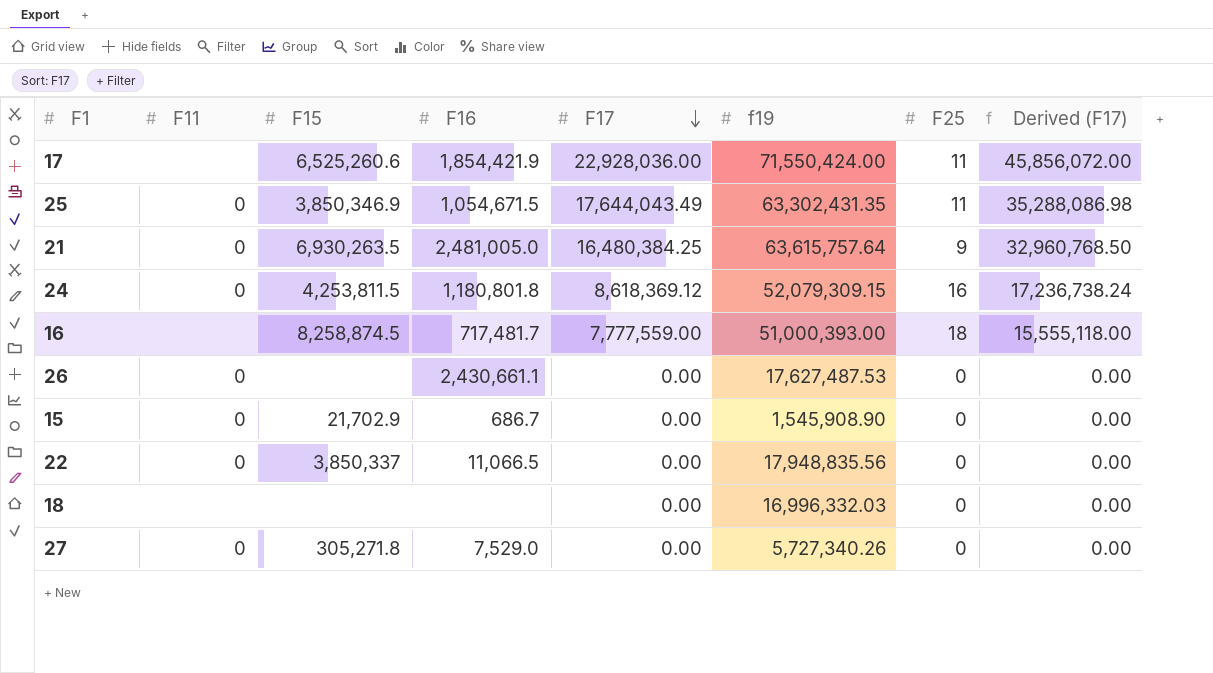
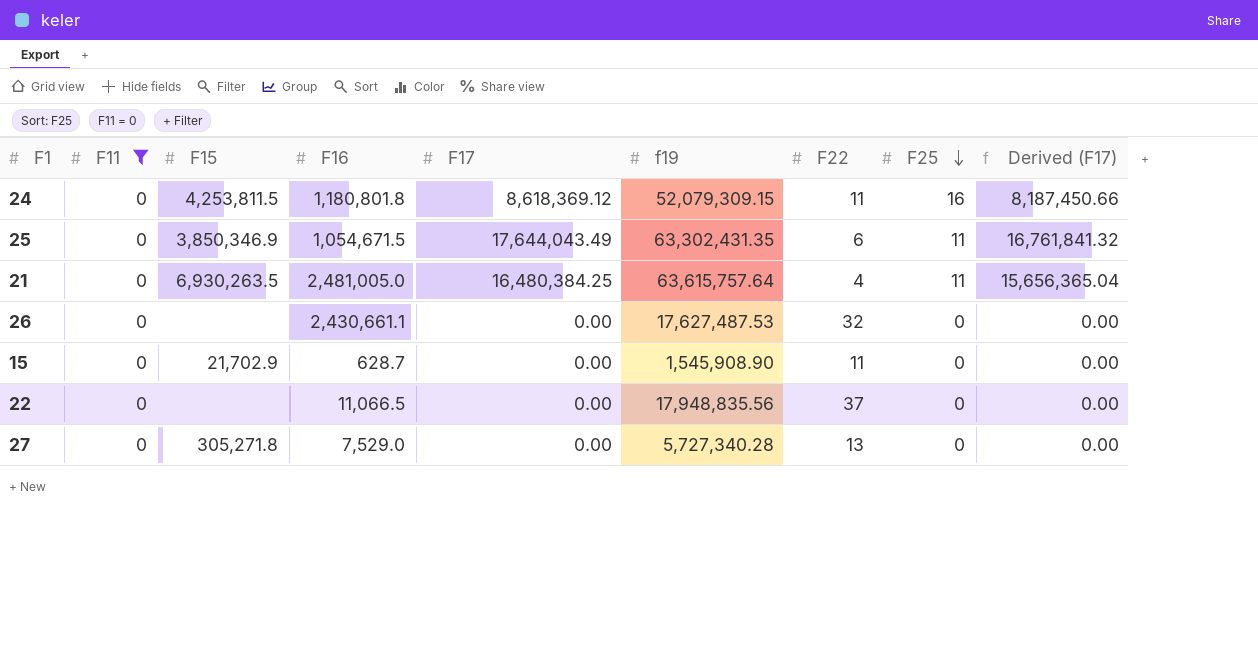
filter: none -> F11 = 0
row order: F17 descending -> F25 descending
column F22 | position: none -> 7
column Derived (F17) | formula: [F17] * 2 -> [F17] * 0.95
21 | F25: 9 -> 11
15 | F16: 686.7 -> 628.7
22 | F15: 3,850,337 -> none
27 | f19: 5,727,340.26 -> 5,727,340.28

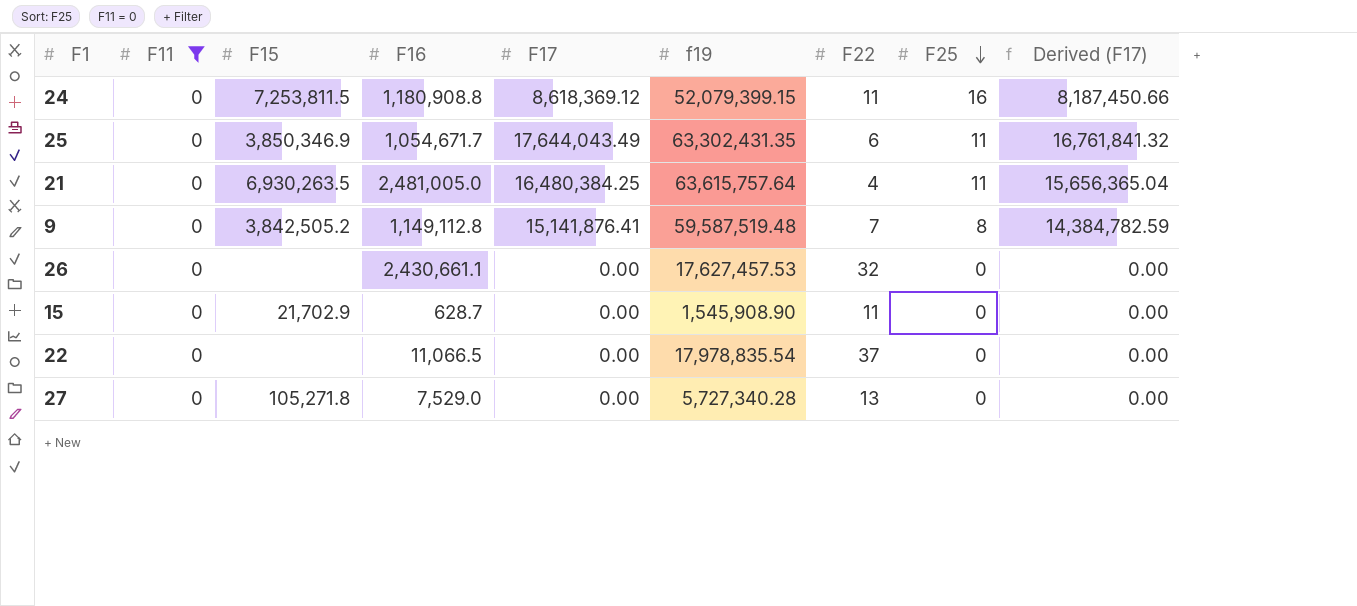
24 | F15: 4,253,811.5 -> 7,253,811.5
24 | F16: 1,180,801.8 -> 1,180,908.8
24 | f19: 52,079,309.15 -> 52,079,399.15
25 | F16: 1,054,671.5 -> 1,054,671.7
row 9: none -> 0 | 3,842,505.2 | 1,149,112.8 | 15,141,876.41 | 59,587,519.48 | 7 | 8 | 14,384,782.59
26 | f19: 17,627,487.53 -> 17,627,457.53
22 | f19: 17,948,835.56 -> 17,978,835.54
27 | F15: 305,271.8 -> 105,271.8

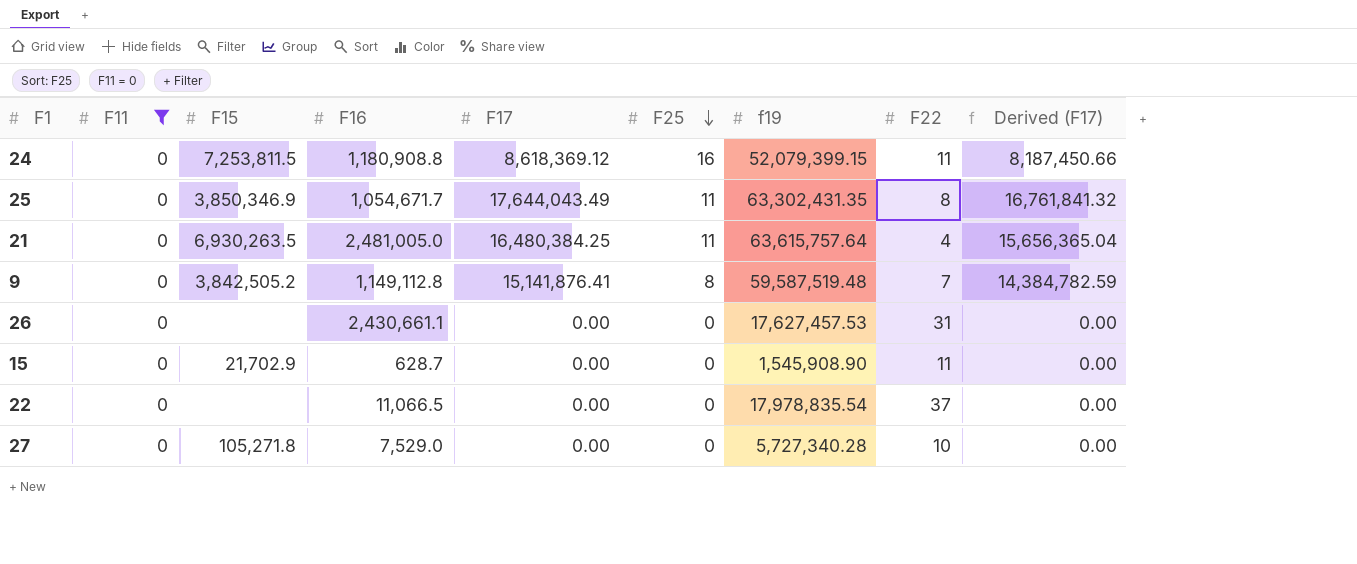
column F25 | position: 8 -> 6
25 | F22: 6 -> 8
26 | F22: 32 -> 31
27 | F22: 13 -> 10

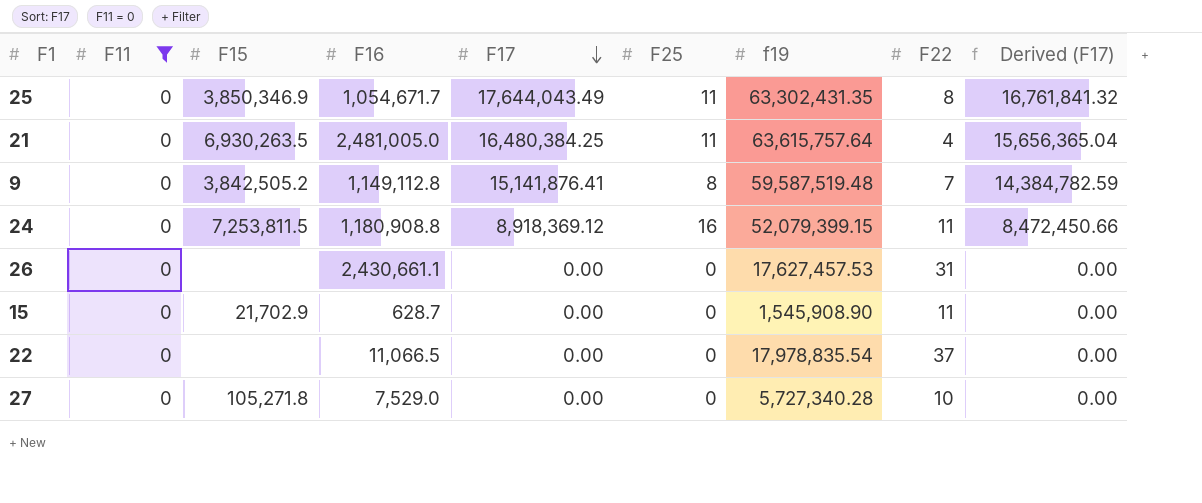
row order: F25 descending -> F17 descending
24 | F17: 8,618,369.12 -> 8,918,369.12
24 | Derived (F17): 8,187,450.66 -> 8,472,450.66

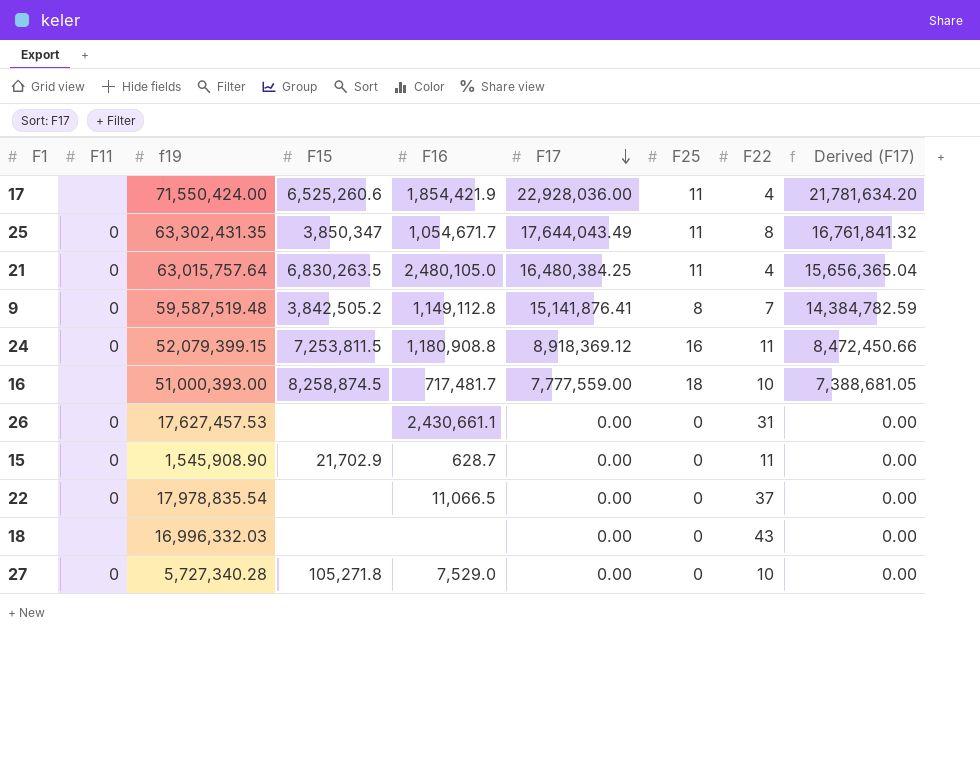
filter: F11 = 0 -> none
column f19 | position: 7 -> 3
25 | F15: 3,850,346.9 -> 3,850,347
21 | f19: 63,615,757.64 -> 63,015,757.64
21 | F15: 6,930,263.5 -> 6,830,263.5
21 | F16: 2,481,005.0 -> 2,480,105.0

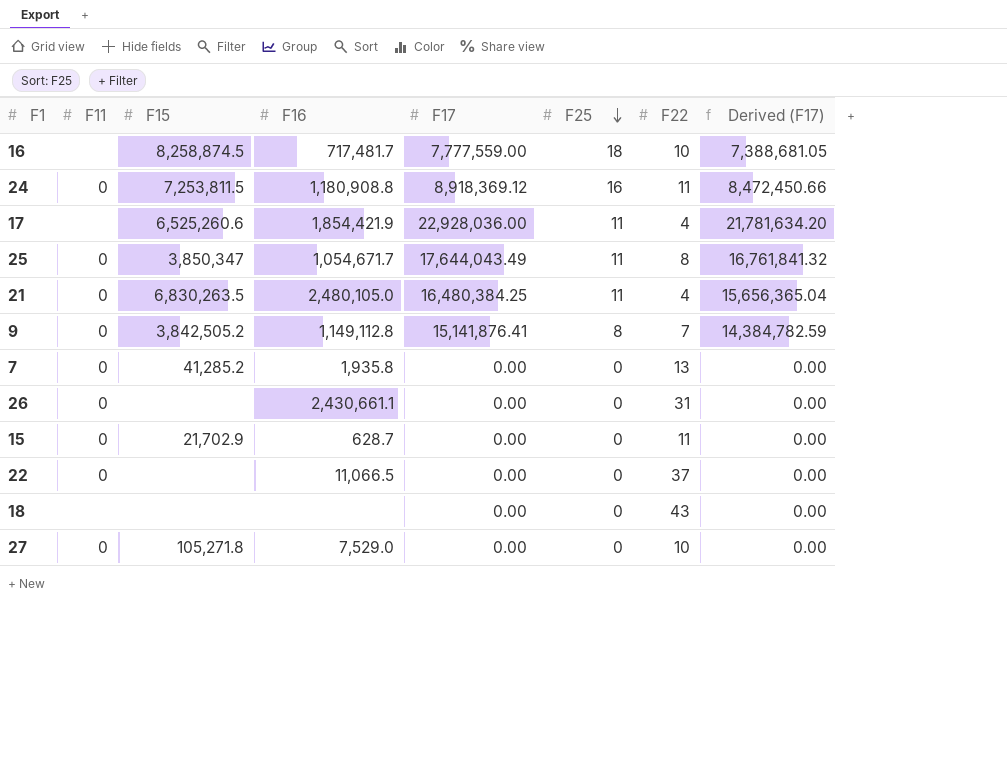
row order: F17 descending -> F25 descending
column f19 | position: 3 -> none
row 7: none -> 0 | 41,285.2 | 1,935.8 | 0.00 | 0 | 13 | 0.00

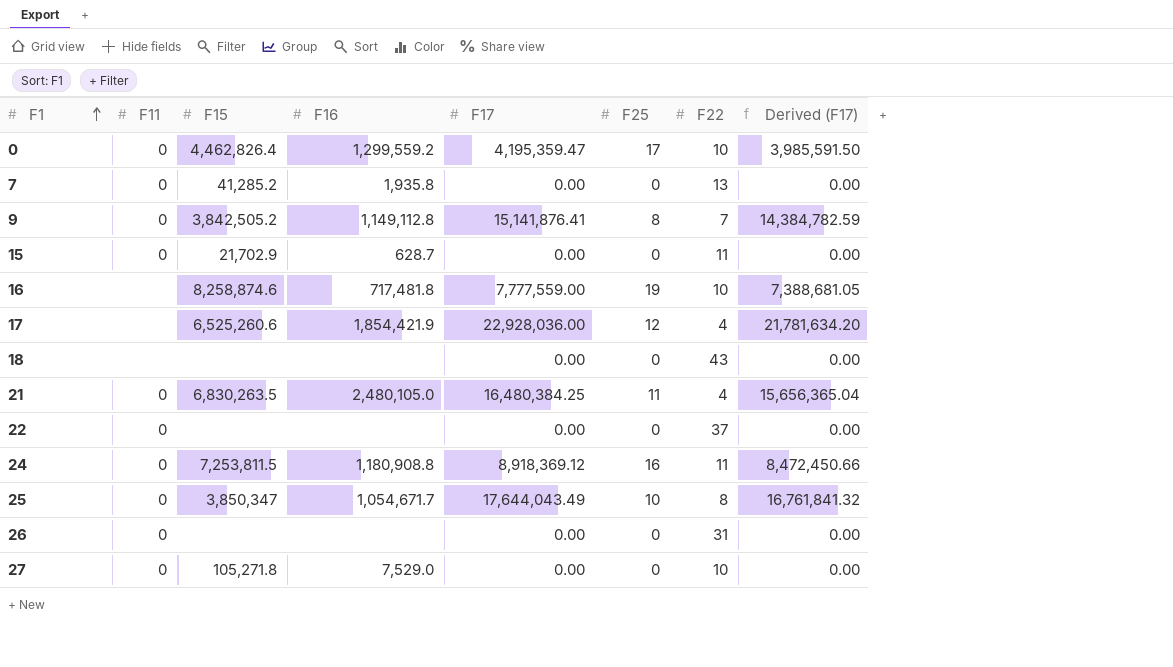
row order: F25 descending -> F1 ascending
row 0: none -> 0 | 4,462,826.4 | 1,299,559.2 | 4,195,359.47 | 17 | 10 | 3,985,591.50
16 | F15: 8,258,874.5 -> 8,258,874.6
16 | F16: 717,481.7 -> 717,481.8
16 | F25: 18 -> 19
17 | F25: 11 -> 12
22 | F16: 11,066.5 -> none
25 | F25: 11 -> 10
26 | F16: 2,430,661.1 -> none

